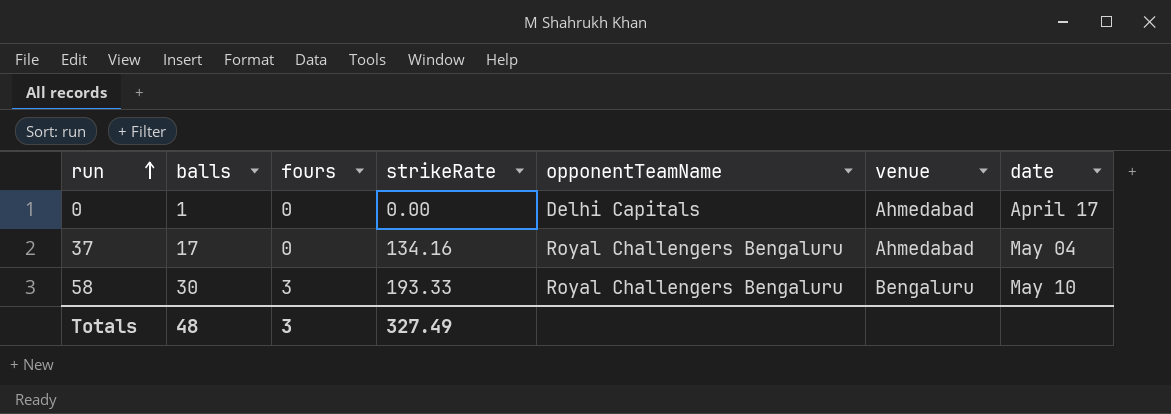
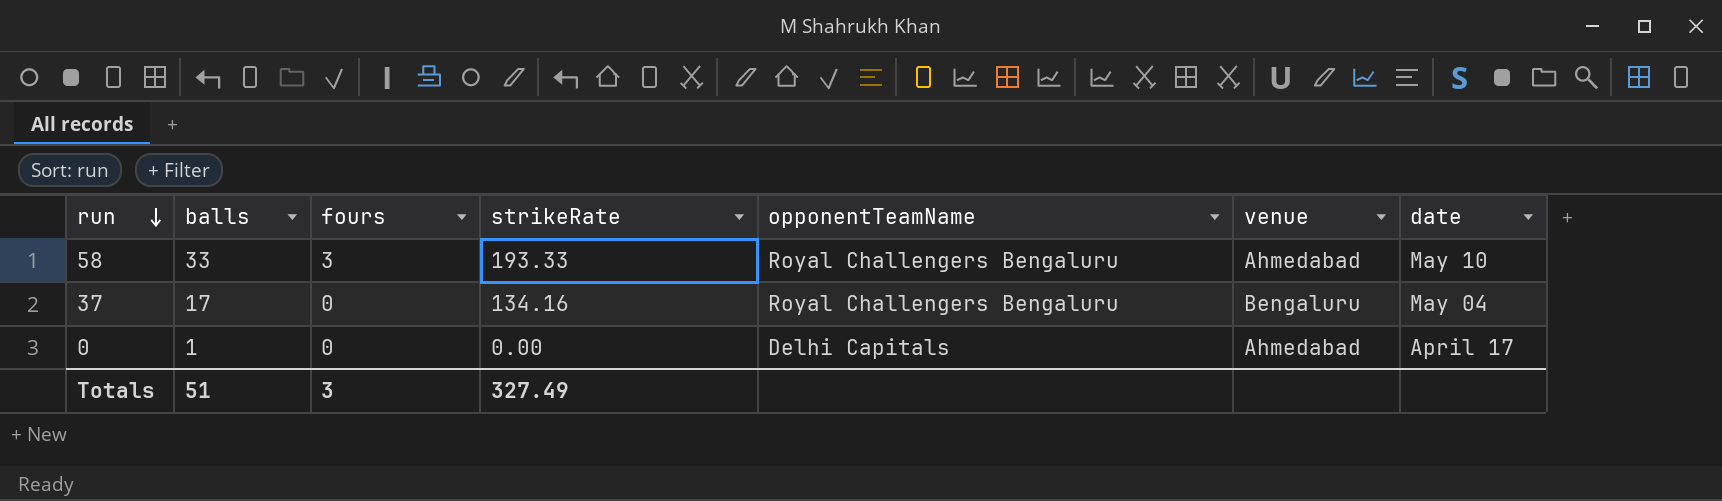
row order: run ascending -> run descending
58 | balls: 30 -> 33
58 | venue: Bengaluru -> Ahmedabad
37 | venue: Ahmedabad -> Bengaluru
Totals | balls: 48 -> 51

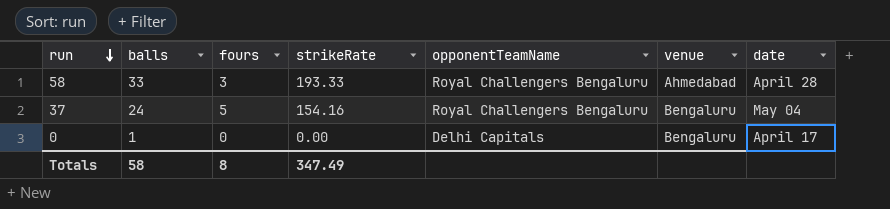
58 | date: May 10 -> April 28
37 | balls: 17 -> 24
37 | fours: 0 -> 5
37 | strikeRate: 134.16 -> 154.16
0 | venue: Ahmedabad -> Bengaluru
Totals | balls: 51 -> 58
Totals | fours: 3 -> 8
Totals | strikeRate: 327.49 -> 347.49

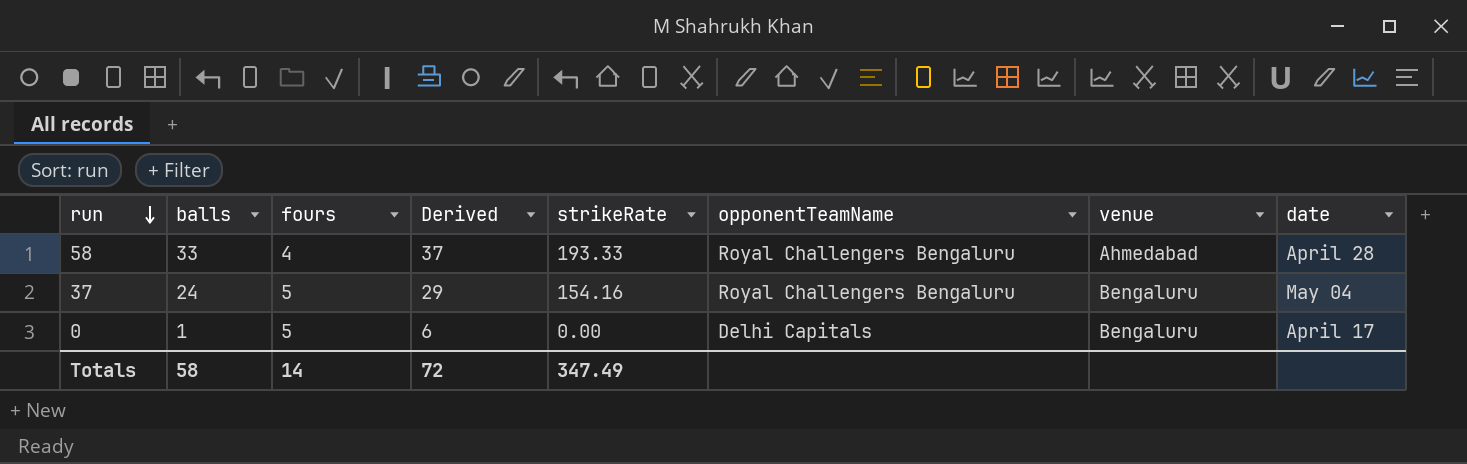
column Derived | formula: none -> [balls] + [fours]
58 | fours: 3 -> 4
0 | fours: 0 -> 5
Totals | fours: 8 -> 14

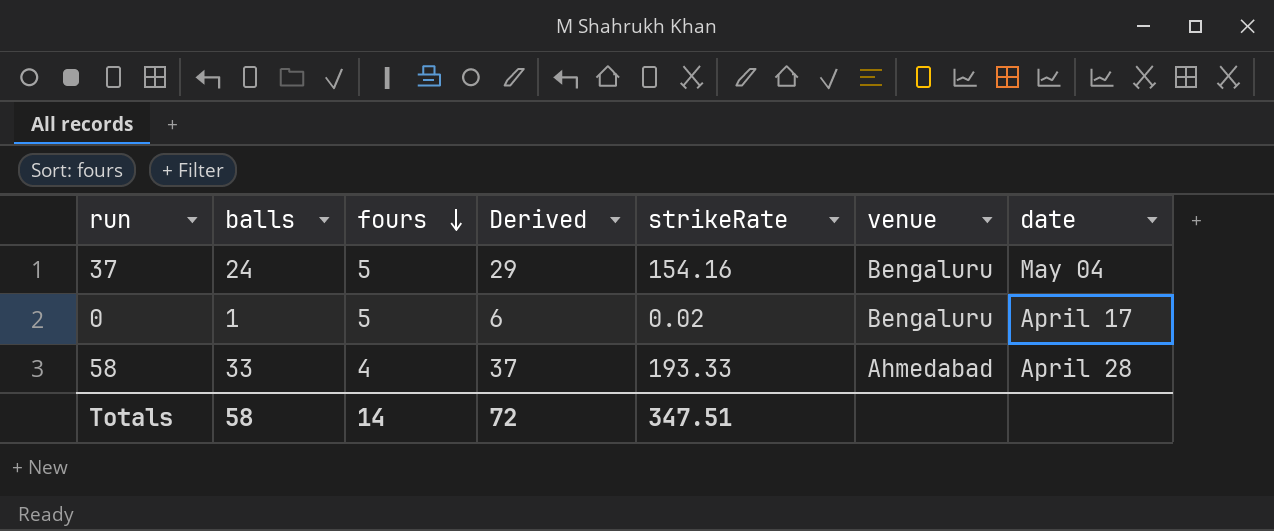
row order: run descending -> fours descending
column opponentTeamName | position: 6 -> none
0 | strikeRate: 0.00 -> 0.02
Totals | strikeRate: 347.49 -> 347.51

